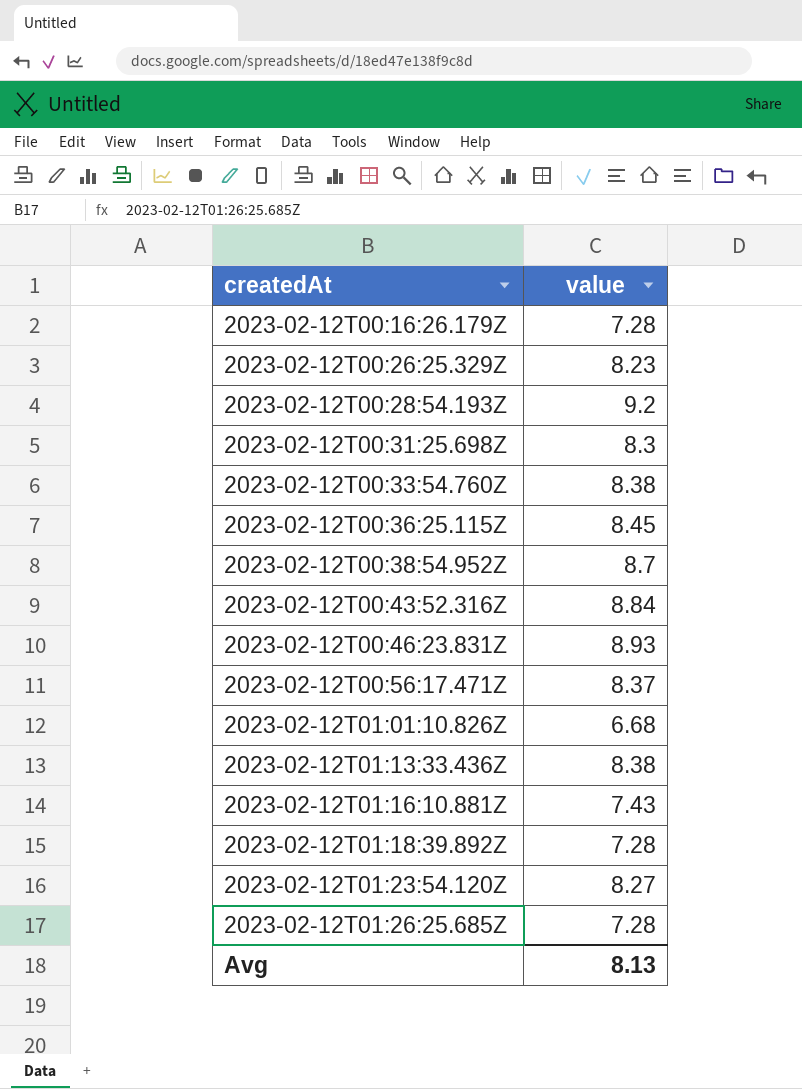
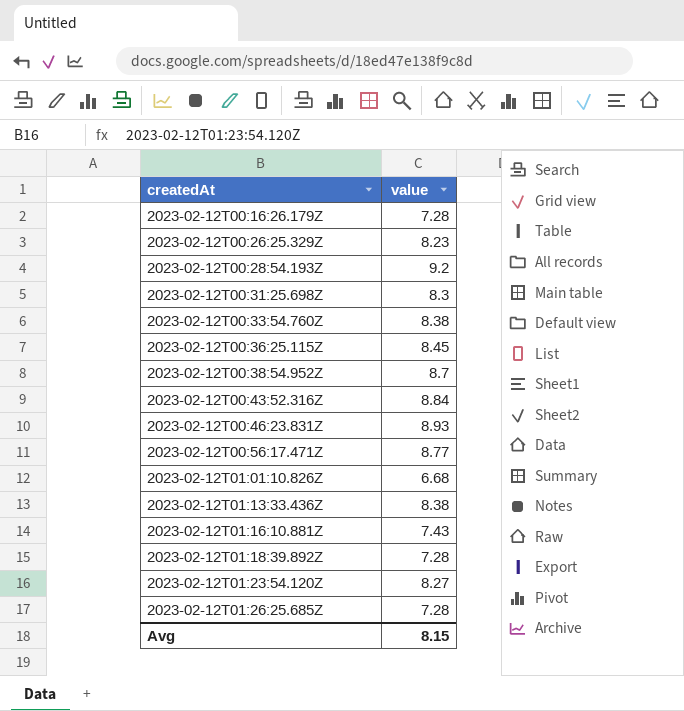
2023-02-12T00:56:17.471Z | value: 8.37 -> 8.77
Avg | value: 8.13 -> 8.15

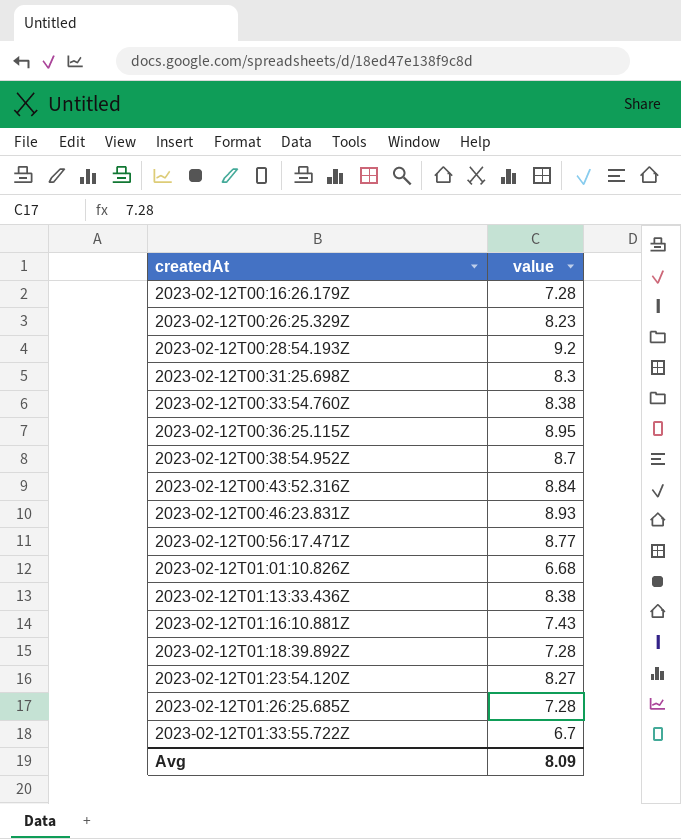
2023-02-12T00:36:25.115Z | value: 8.45 -> 8.95
row 2023-02-12T01:33:55.722Z: none -> 6.7
Avg | value: 8.15 -> 8.09

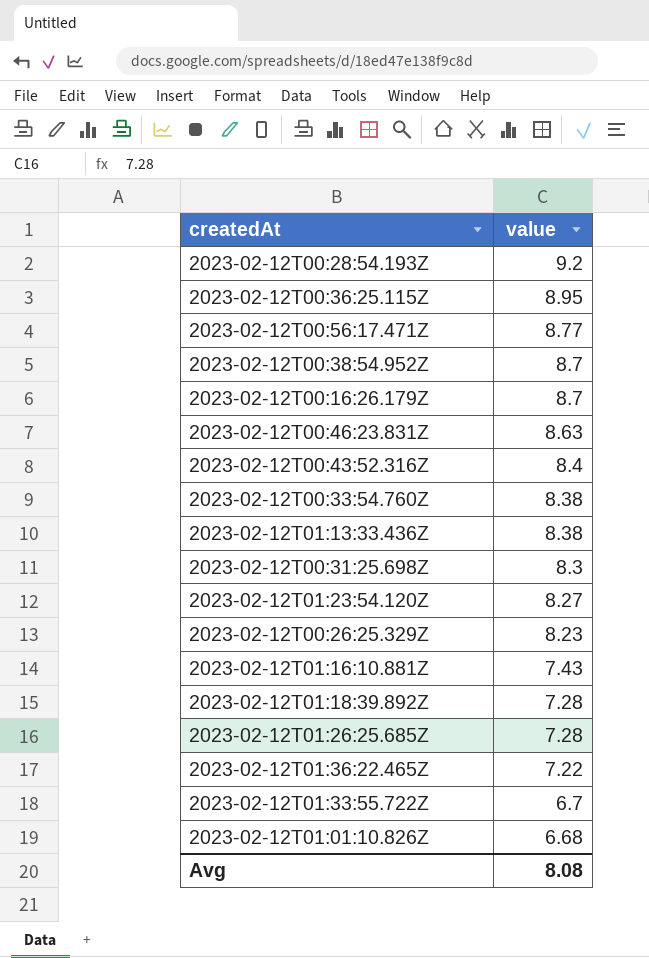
row order: createdAt ascending -> value descending
2023-02-12T00:16:26.179Z | value: 7.28 -> 8.7
2023-02-12T00:46:23.831Z | value: 8.93 -> 8.63
2023-02-12T00:43:52.316Z | value: 8.84 -> 8.4
row 2023-02-12T01:36:22.465Z: none -> 7.22
Avg | value: 8.09 -> 8.08

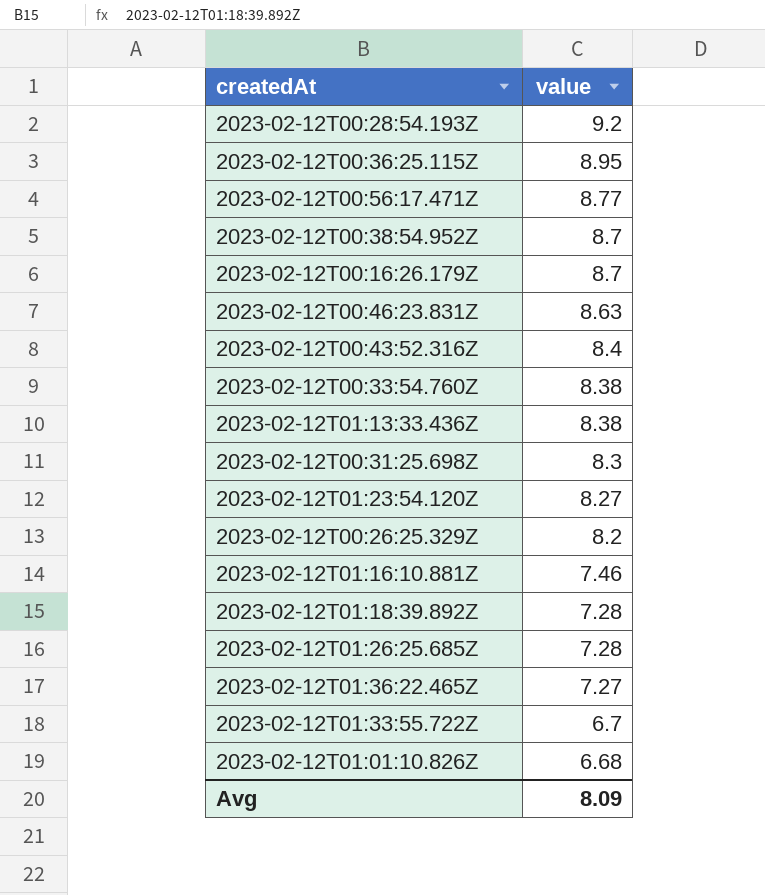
2023-02-12T00:26:25.329Z | value: 8.23 -> 8.2
2023-02-12T01:16:10.881Z | value: 7.43 -> 7.46
2023-02-12T01:36:22.465Z | value: 7.22 -> 7.27
Avg | value: 8.08 -> 8.09

